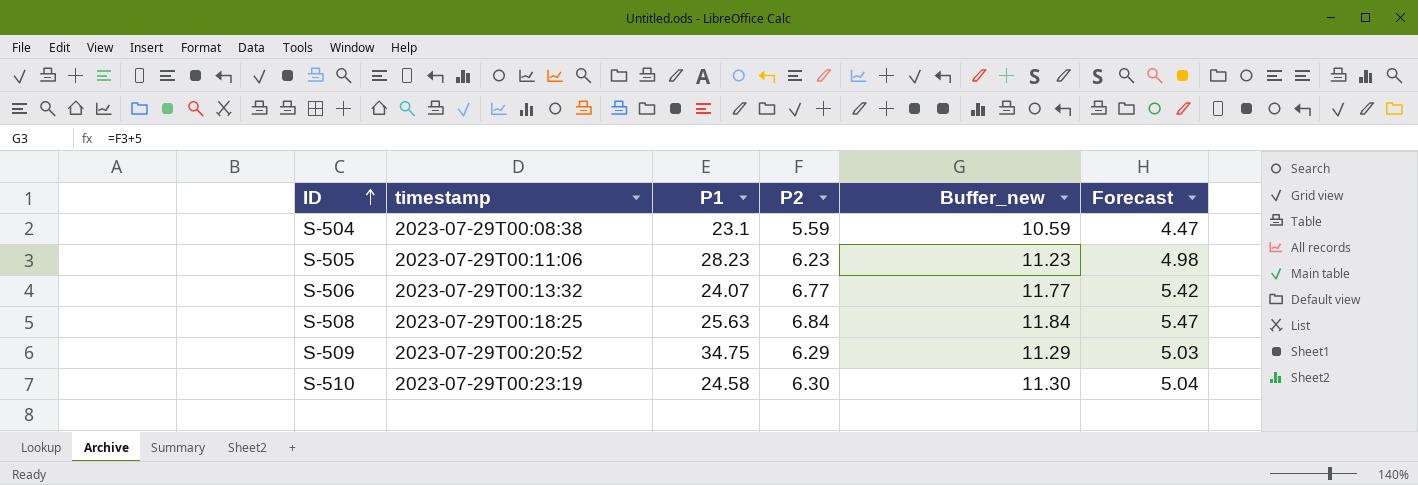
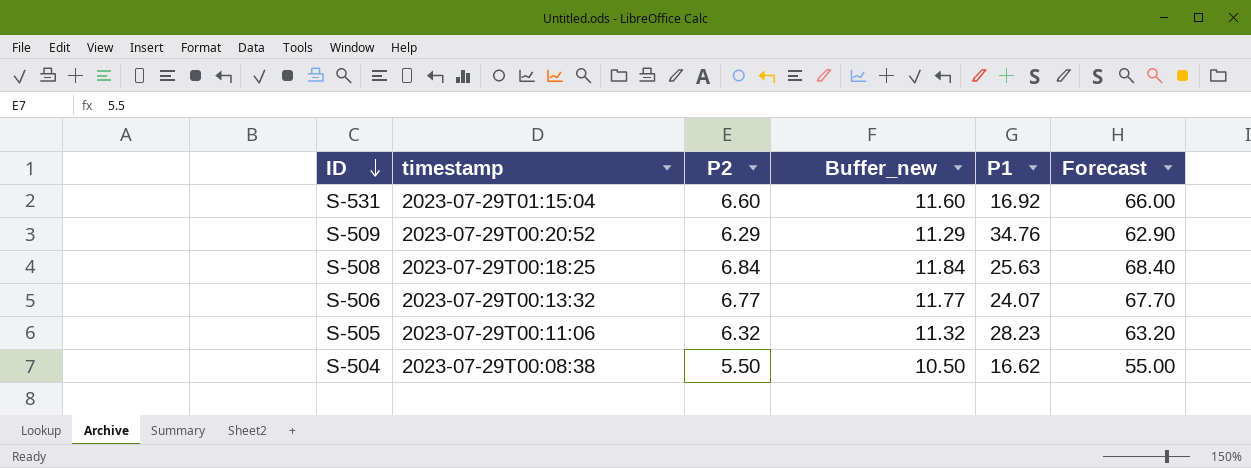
row order: ID ascending -> ID descending
column P1 | position: 3 -> 5
column Forecast | formula: [P2] * 0.8 -> [P2] * 10
row S-510: 2023-07-29T00:23:19 | 24.58 | 6.30 | 11.30 | 5.04 -> none
row S-531: none -> 2023-07-29T01:15:04 | 6.60 | 11.60 | 16.92 | 66.00
S-509 | P1: 34.75 -> 34.76
S-505 | P2: 6.23 -> 6.32
S-505 | Buffer_new: 11.23 -> 11.32
S-504 | P2: 5.59 -> 5.50
S-504 | Buffer_new: 10.59 -> 10.50
S-504 | P1: 23.1 -> 16.62

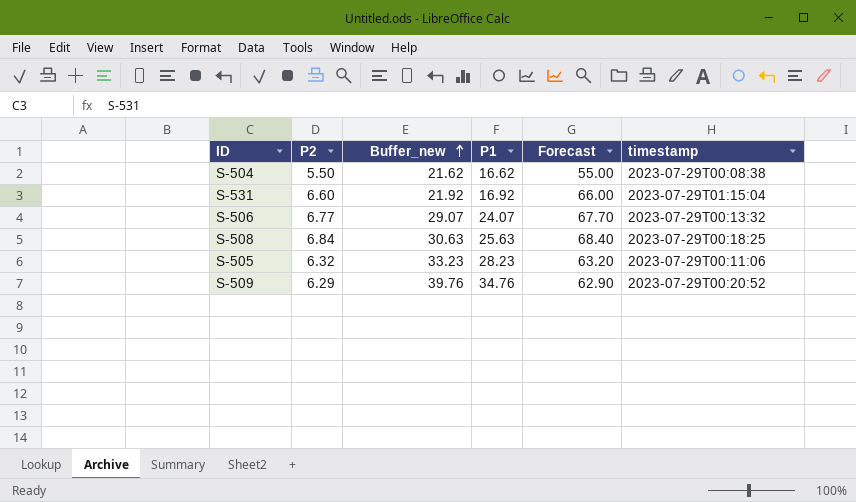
row order: ID descending -> Buffer_new ascending
column Buffer_new | formula: [P2] + 5 -> [P1] + 5
column timestamp | position: 2 -> 6

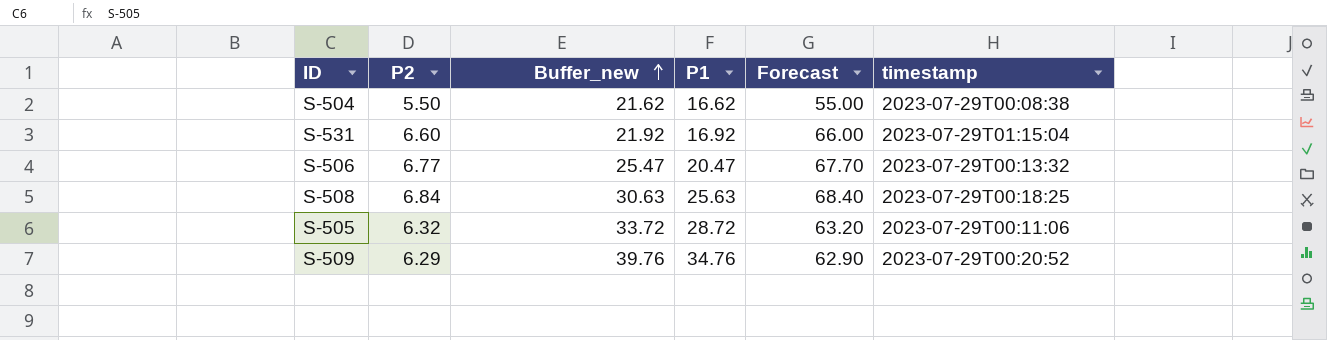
S-506 | Buffer_new: 29.07 -> 25.47
S-506 | P1: 24.07 -> 20.47
S-505 | Buffer_new: 33.23 -> 33.72
S-505 | P1: 28.23 -> 28.72

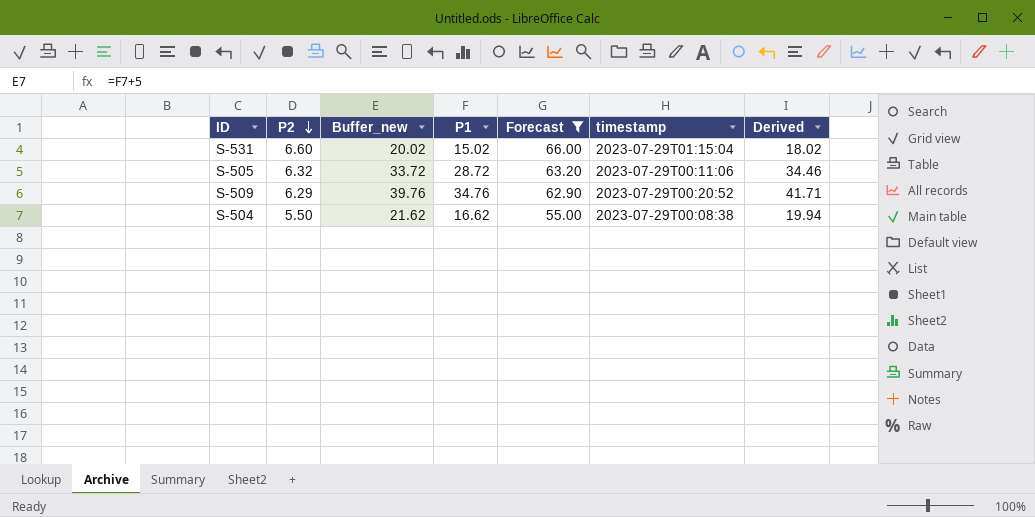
filter: none -> Forecast <= 66.00
row order: Buffer_new ascending -> P2 descending
column Derived | formula: none -> [P1] * 1.2
S-531 | Buffer_new: 21.92 -> 20.02
S-531 | P1: 16.92 -> 15.02

